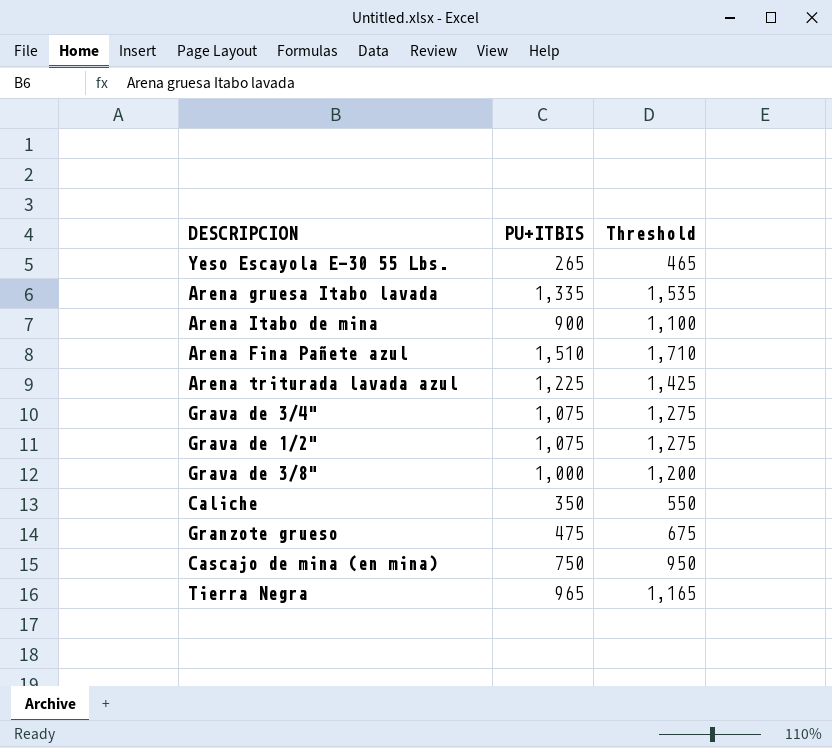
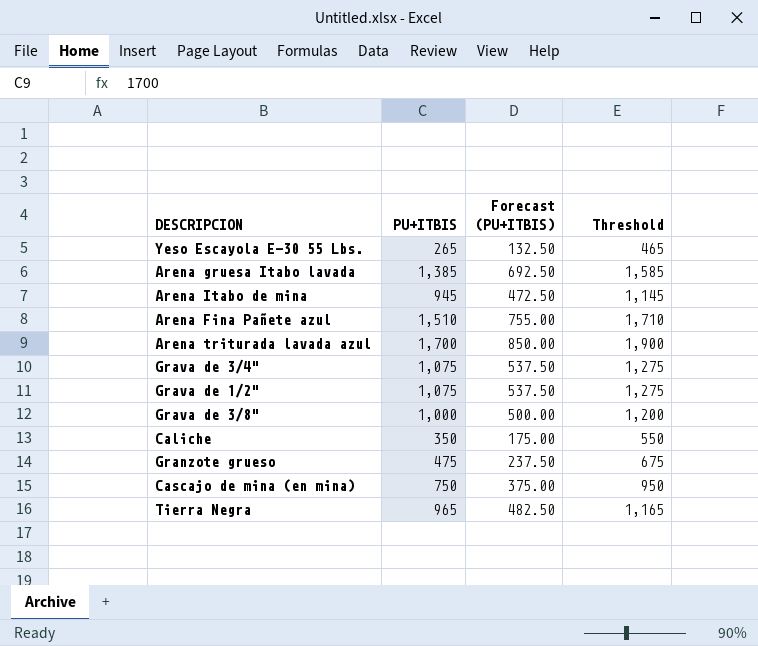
column Forecast (PU+ITBIS) | formula: none -> [PU+ITBIS] * 0.5
Arena gruesa Itabo lavada | PU+ITBIS: 1,335 -> 1,385
Arena gruesa Itabo lavada | Threshold: 1,535 -> 1,585
Arena Itabo de mina | PU+ITBIS: 900 -> 945
Arena Itabo de mina | Threshold: 1,100 -> 1,145
Arena triturada lavada azul | PU+ITBIS: 1,225 -> 1,700
Arena triturada lavada azul | Threshold: 1,425 -> 1,900

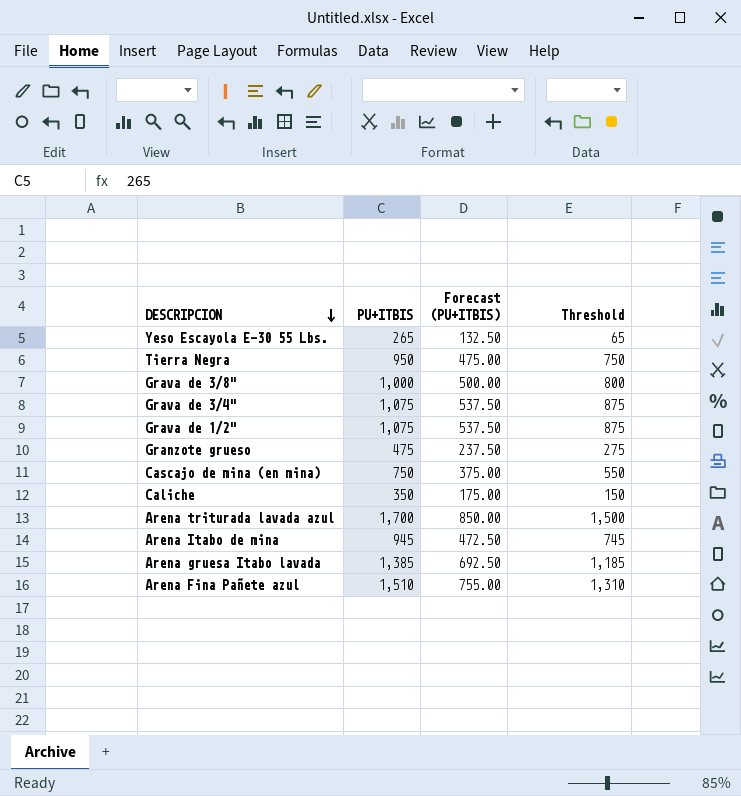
row order: none -> DESCRIPCION descending
column Threshold | formula: [PU+ITBIS] + 200 -> [PU+ITBIS] - 200
Tierra Negra | PU+ITBIS: 965 -> 950
Tierra Negra | Forecast (PU+ITBIS): 482.50 -> 475.00

